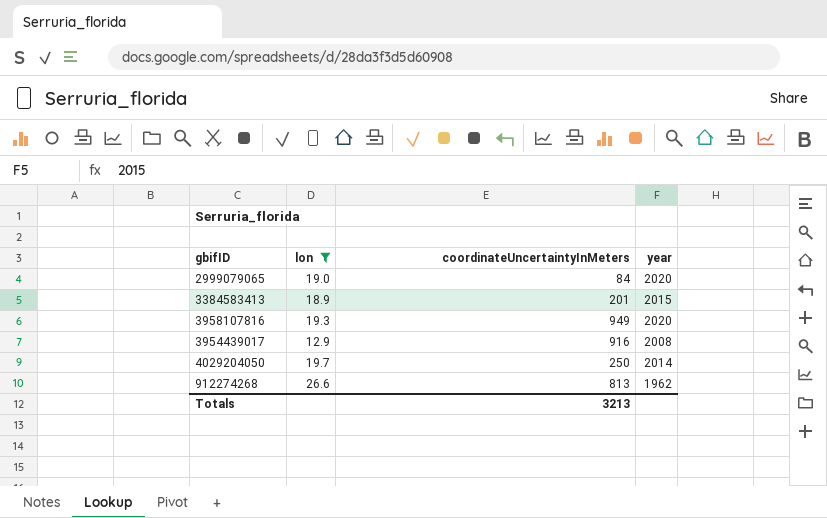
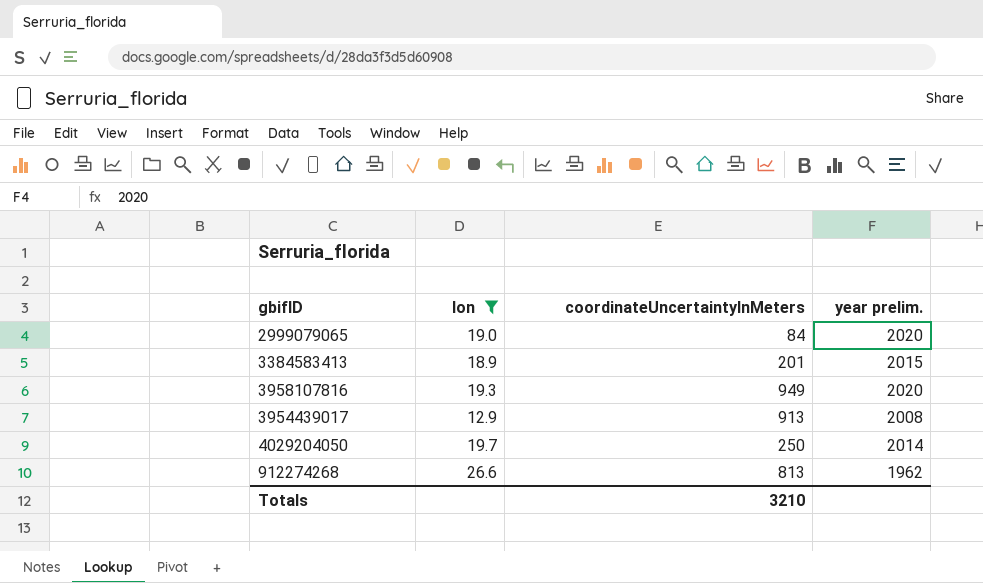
column name: year -> year prelim.
3954439017 | coordinateUncertaintyInMeters: 916 -> 913
Totals | coordinateUncertaintyInMeters: 3213 -> 3210

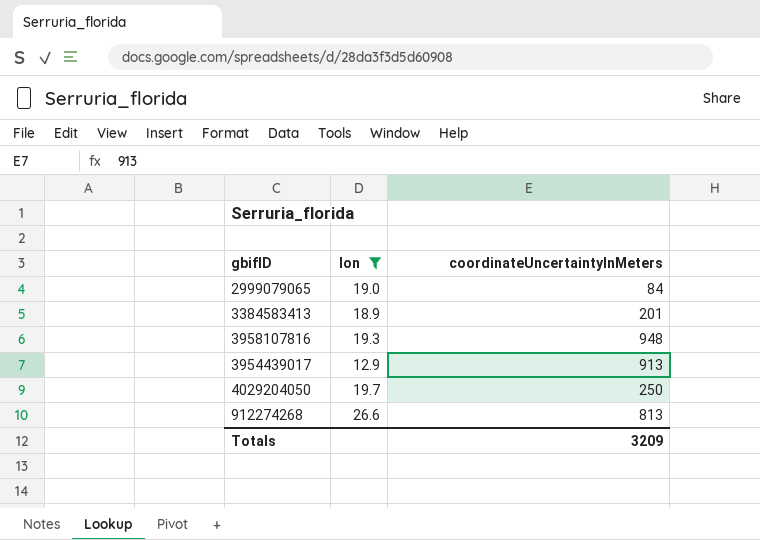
column year prelim. | position: 4 -> none
3958107816 | coordinateUncertaintyInMeters: 949 -> 948
Totals | coordinateUncertaintyInMeters: 3210 -> 3209

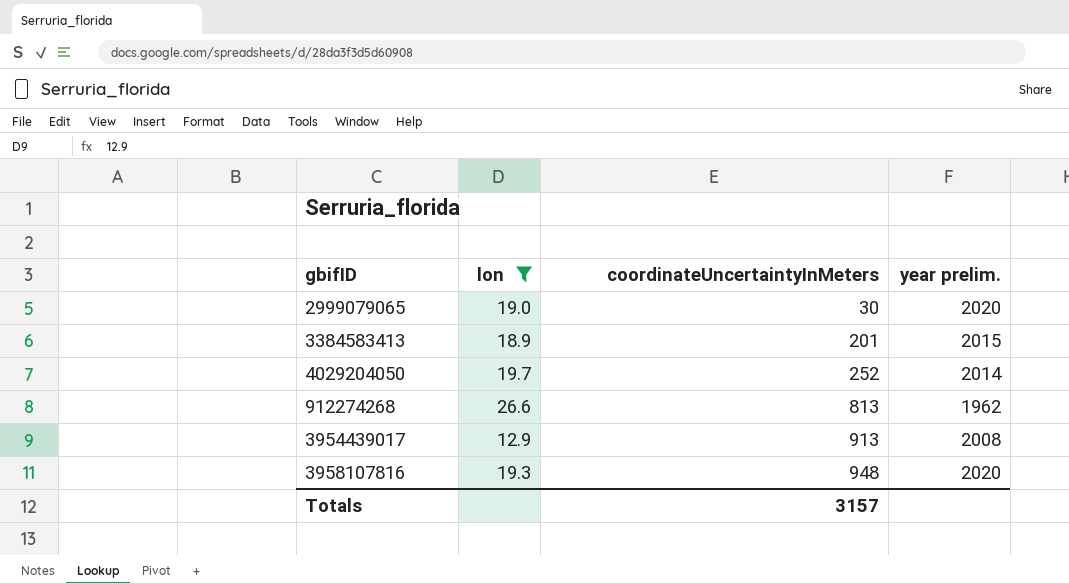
row order: none -> coordinateUncertaintyInMeters ascending
column year prelim. | position: none -> 4
2999079065 | coordinateUncertaintyInMeters: 84 -> 30
4029204050 | coordinateUncertaintyInMeters: 250 -> 252
Totals | coordinateUncertaintyInMeters: 3209 -> 3157

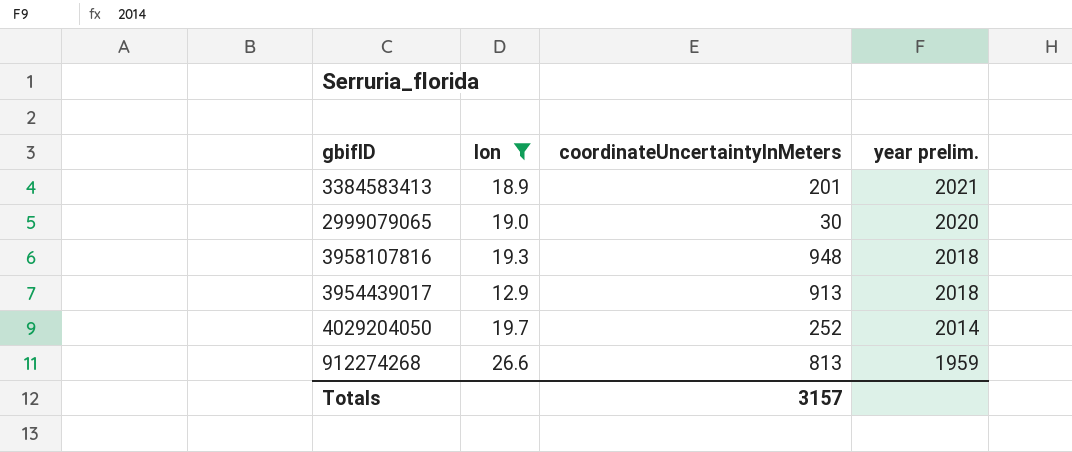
row order: coordinateUncertaintyInMeters ascending -> year prelim. descending
3384583413 | year prelim.: 2015 -> 2021
3958107816 | year prelim.: 2020 -> 2018
3954439017 | year prelim.: 2008 -> 2018
912274268 | year prelim.: 1962 -> 1959

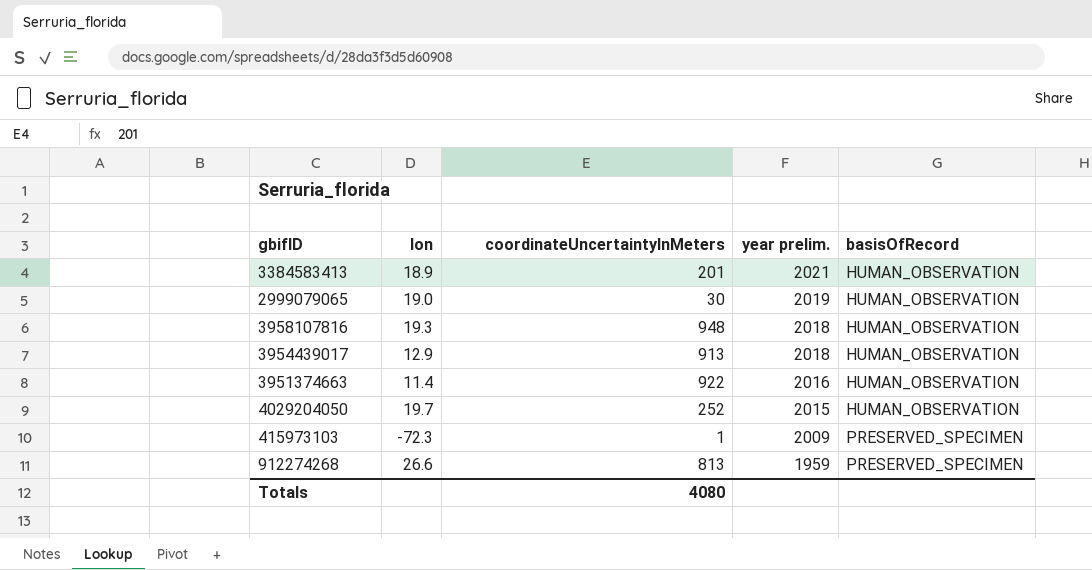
filter: lon >= 12.9 -> none
column basisOfRecord | position: none -> 5
2999079065 | year prelim.: 2020 -> 2019
4029204050 | year prelim.: 2014 -> 2015
Totals | coordinateUncertaintyInMeters: 3157 -> 4080

